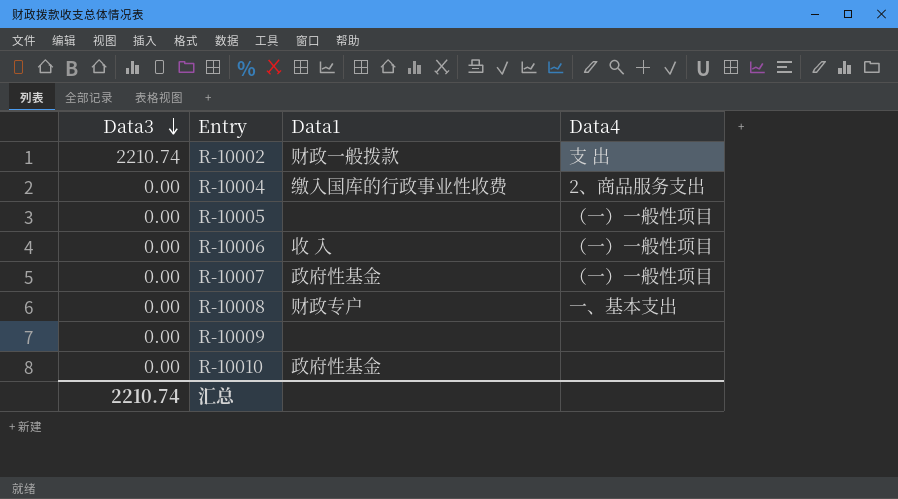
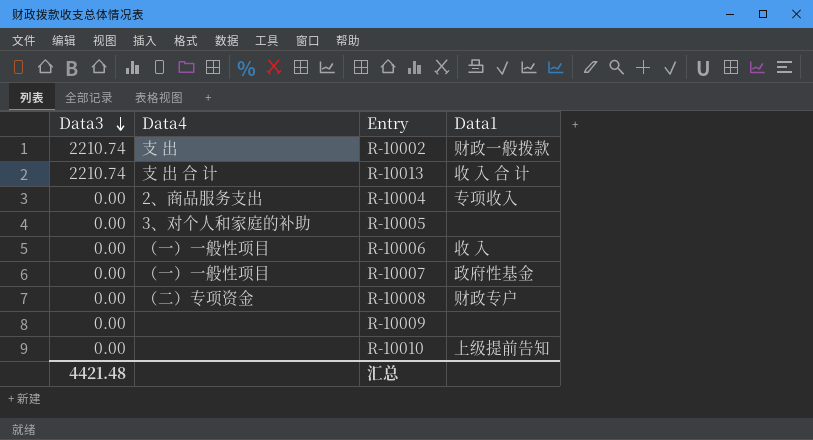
column Data4 | position: 4 -> 2
row R-10013: none -> 2210.74 | 支 出 合 计 | 收 入 合 计
R-10004 | Data1: 缴入国库的行政事业性收费 -> 专项收入
R-10005 | Data4: （一）一般性项目 -> 3、对个人和家庭的补助
R-10008 | Data4: 一、基本支出 -> （二）专项资金
R-10010 | Data1: 政府性基金 -> 上级提前告知
汇总 | Data3: 2210.74 -> 4421.48

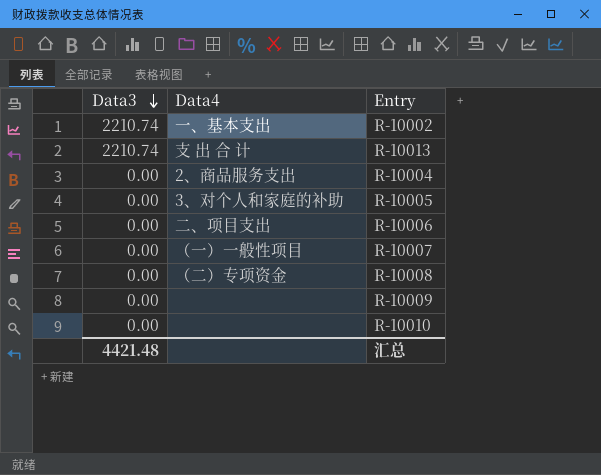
column Data1 | position: 4 -> none
R-10002 | Data4: 支 出 -> 一、基本支出
R-10006 | Data4: （一）一般性项目 -> 二、项目支出

